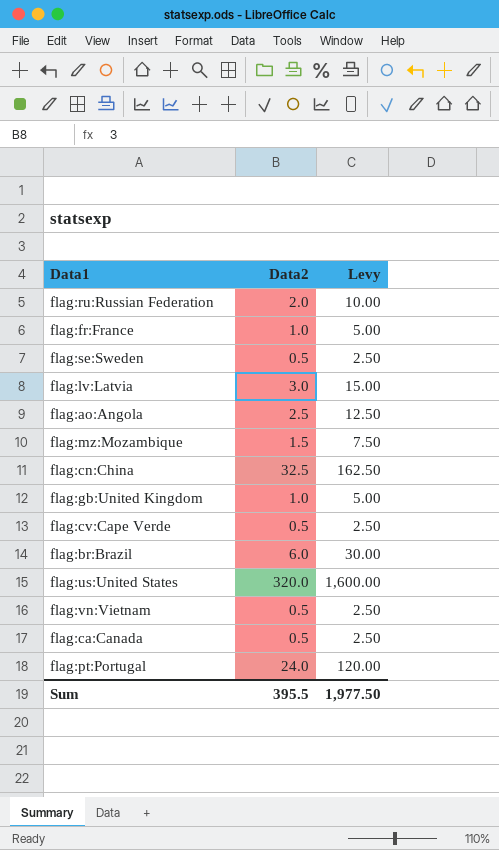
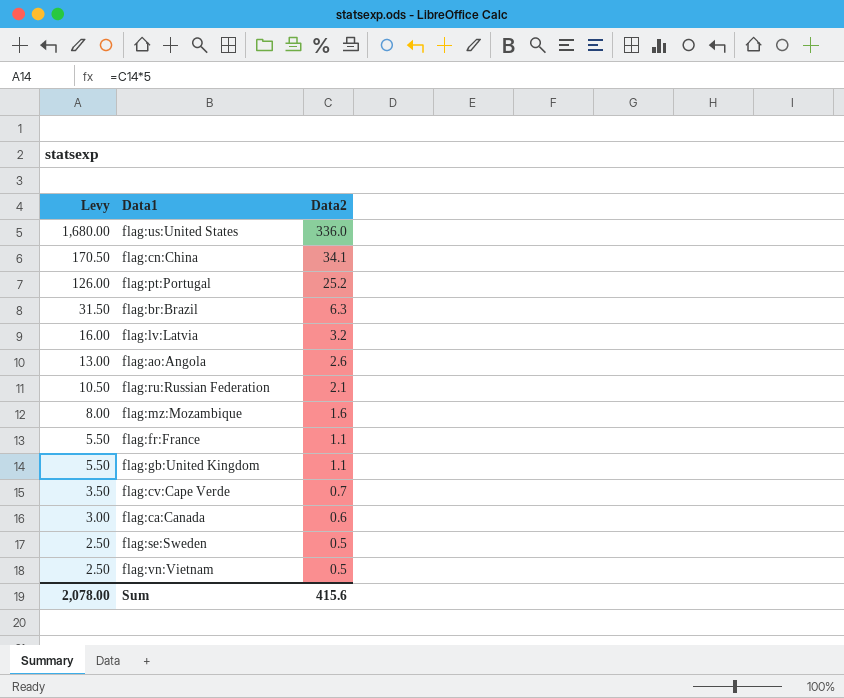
row order: none -> Levy descending
column Levy | position: 3 -> 1
flag:us:United States | Levy: 1,600.00 -> 1,680.00
flag:us:United States | Data2: 320.0 -> 336.0
flag:cn:China | Levy: 162.50 -> 170.50
flag:cn:China | Data2: 32.5 -> 34.1
flag:pt:Portugal | Levy: 120.00 -> 126.00
flag:pt:Portugal | Data2: 24.0 -> 25.2
flag:br:Brazil | Levy: 30.00 -> 31.50
flag:br:Brazil | Data2: 6.0 -> 6.3
flag:lv:Latvia | Levy: 15.00 -> 16.00
flag:lv:Latvia | Data2: 3.0 -> 3.2
flag:ao:Angola | Levy: 12.50 -> 13.00
flag:ao:Angola | Data2: 2.5 -> 2.6
flag:ru:Russian Federation | Levy: 10.00 -> 10.50
flag:ru:Russian Federation | Data2: 2.0 -> 2.1
flag:mz:Mozambique | Levy: 7.50 -> 8.00
flag:mz:Mozambique | Data2: 1.5 -> 1.6
flag:fr:France | Levy: 5.00 -> 5.50
flag:fr:France | Data2: 1.0 -> 1.1
flag:gb:United Kingdom | Levy: 5.00 -> 5.50
flag:gb:United Kingdom | Data2: 1.0 -> 1.1
flag:cv:Cape Verde | Levy: 2.50 -> 3.50
flag:cv:Cape Verde | Data2: 0.5 -> 0.7
flag:ca:Canada | Levy: 2.50 -> 3.00
flag:ca:Canada | Data2: 0.5 -> 0.6
Sum | Levy: 1,977.50 -> 2,078.00
Sum | Data2: 395.5 -> 415.6

